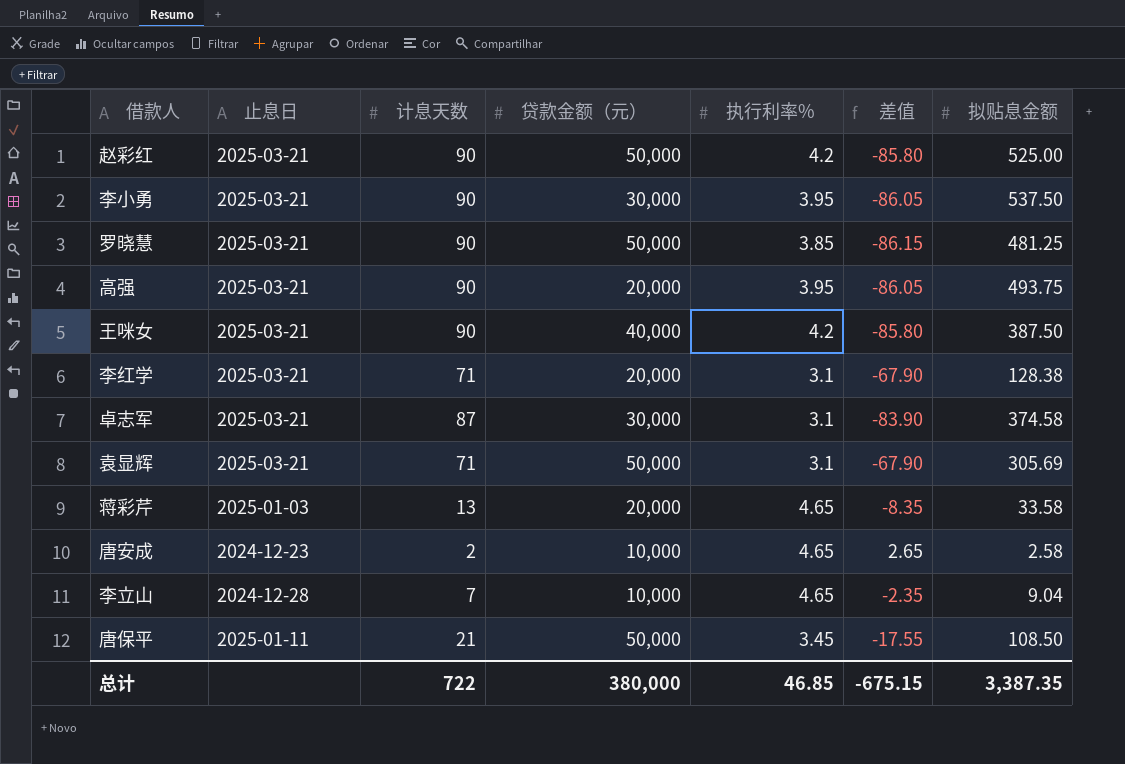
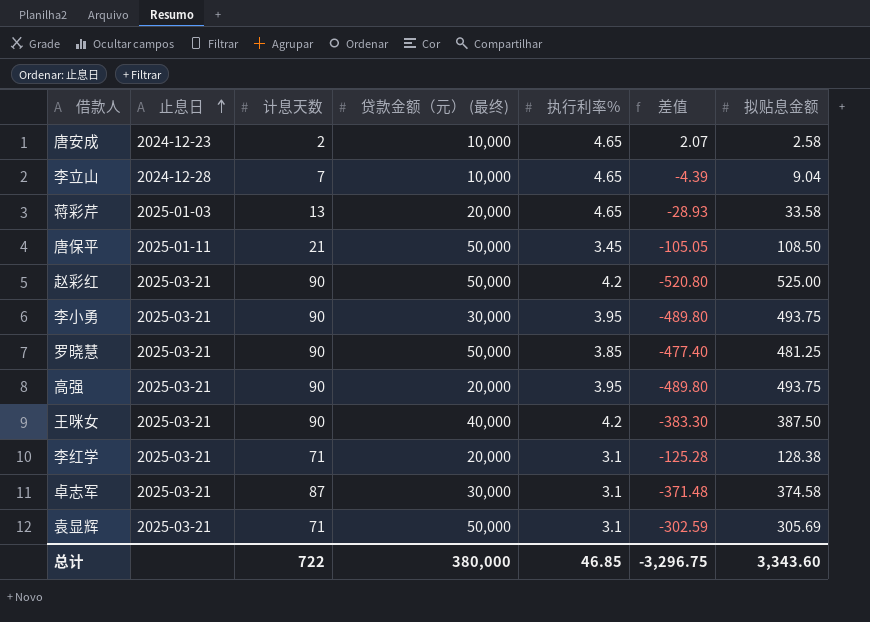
row order: none -> 止息日 ascending
column name: 贷款金额（元） -> 贷款金额（元） (最终)
column 差值 | formula: [执行利率%] - [计息天数] -> [执行利率%] - [拟贴息金额]
李小勇 | 拟贴息金额: 537.50 -> 493.75
总计 | 差值: -675.15 -> -3,296.75
总计 | 拟贴息金额: 3,387.35 -> 3,343.60

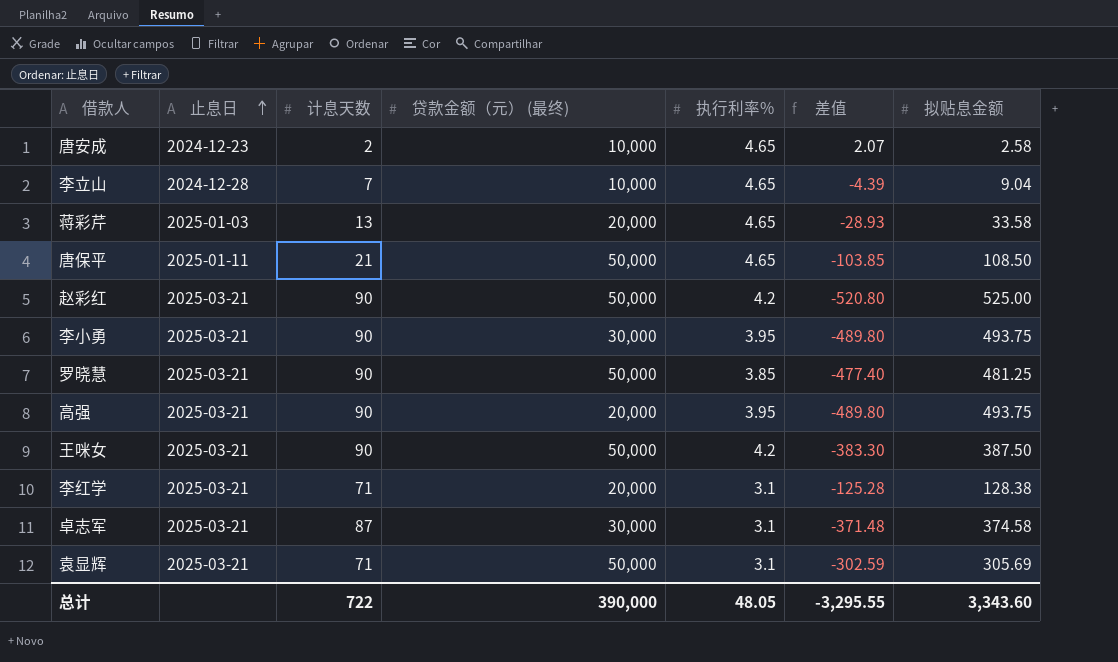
唐保平 | 执行利率%: 3.45 -> 4.65
唐保平 | 差值: -105.05 -> -103.85
王咪女 | 贷款金额（元） (最终): 40,000 -> 50,000
总计 | 贷款金额（元） (最终): 380,000 -> 390,000
总计 | 执行利率%: 46.85 -> 48.05
总计 | 差值: -3,296.75 -> -3,295.55

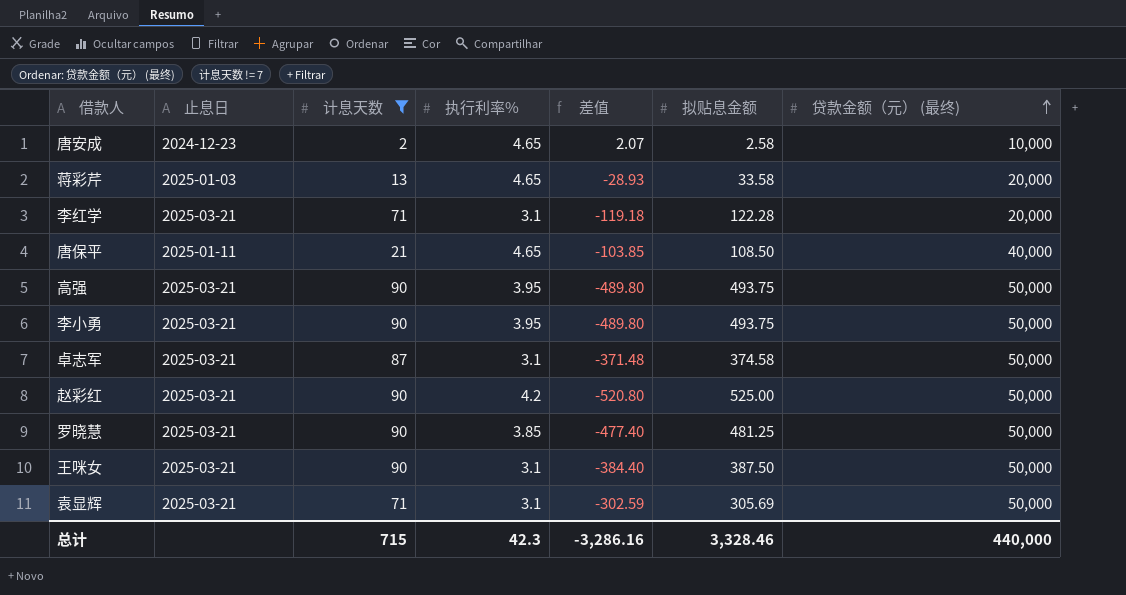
filter: none -> 计息天数 != 7
row order: 止息日 ascending -> 贷款金额（元） (最终) ascending
column 贷款金额（元） (最终) | position: 4 -> 7
李红学 | 差值: -125.28 -> -119.18
李红学 | 拟贴息金额: 128.38 -> 122.28
唐保平 | 贷款金额（元） (最终): 50,000 -> 40,000
高强 | 贷款金额（元） (最终): 20,000 -> 50,000
李小勇 | 贷款金额（元） (最终): 30,000 -> 50,000
卓志军 | 贷款金额（元） (最终): 30,000 -> 50,000
王咪女 | 执行利率%: 4.2 -> 3.1
王咪女 | 差值: -383.30 -> -384.40
总计 | 计息天数: 722 -> 715
总计 | 执行利率%: 48.05 -> 42.3
总计 | 差值: -3,295.55 -> -3,286.16
总计 | 拟贴息金额: 3,343.60 -> 3,328.46
总计 | 贷款金额（元） (最终): 390,000 -> 440,000

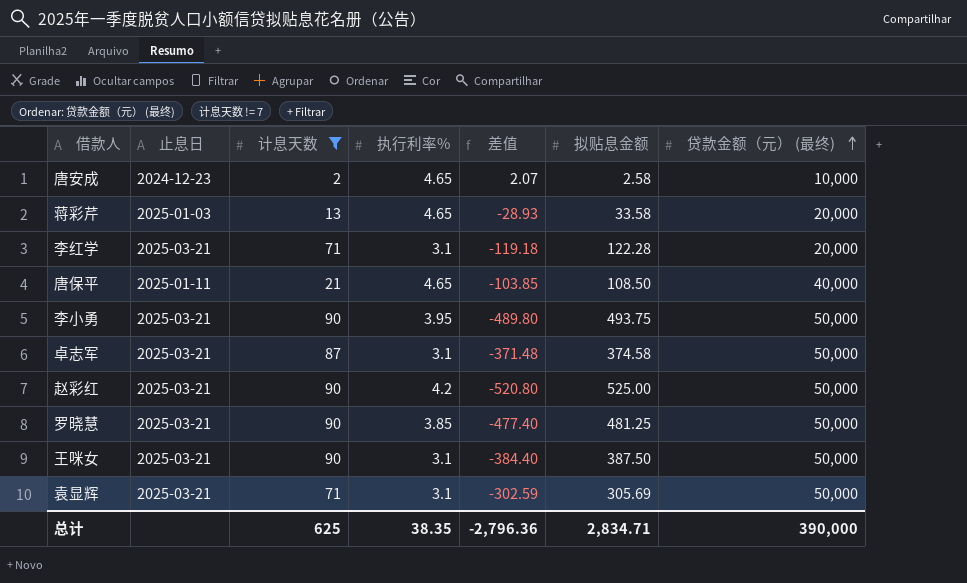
row 高强: 2025-03-21 | 90 | 3.95 | -489.80 | 493.75 | 50,000 -> none
总计 | 计息天数: 715 -> 625
总计 | 执行利率%: 42.3 -> 38.35
总计 | 差值: -3,286.16 -> -2,796.36
总计 | 拟贴息金额: 3,328.46 -> 2,834.71
总计 | 贷款金额（元） (最终): 440,000 -> 390,000

